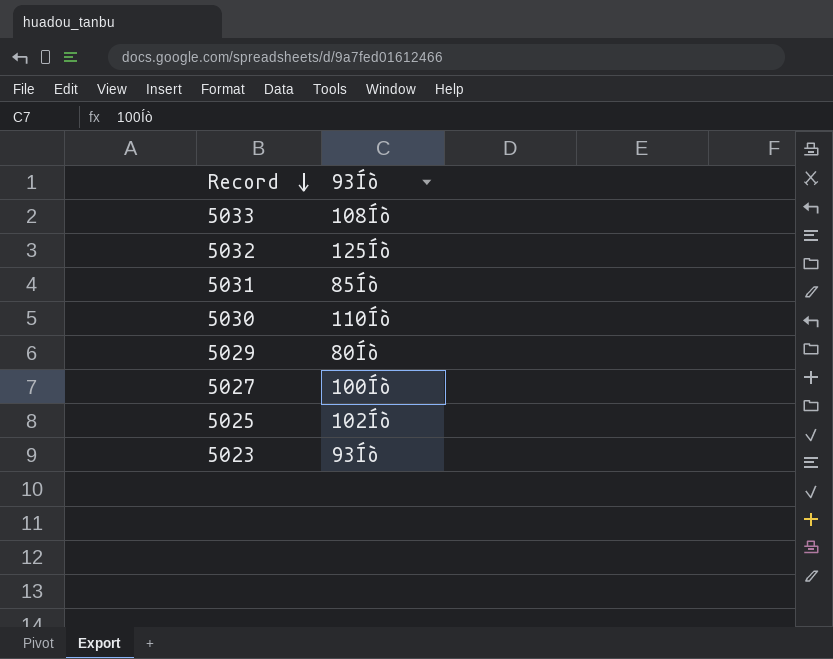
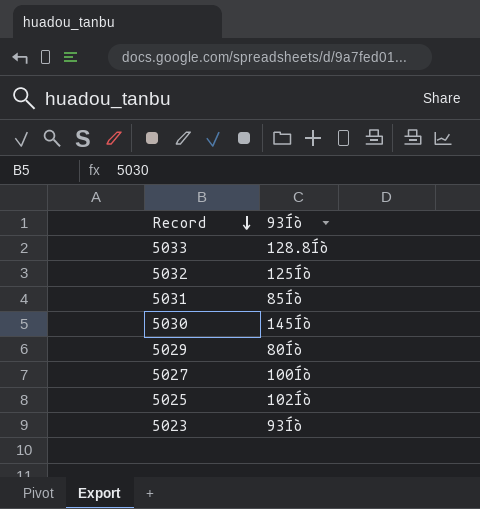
5033 | 93Íò: 108Íò -> 128.8Íò
5030 | 93Íò: 110Íò -> 145Íò

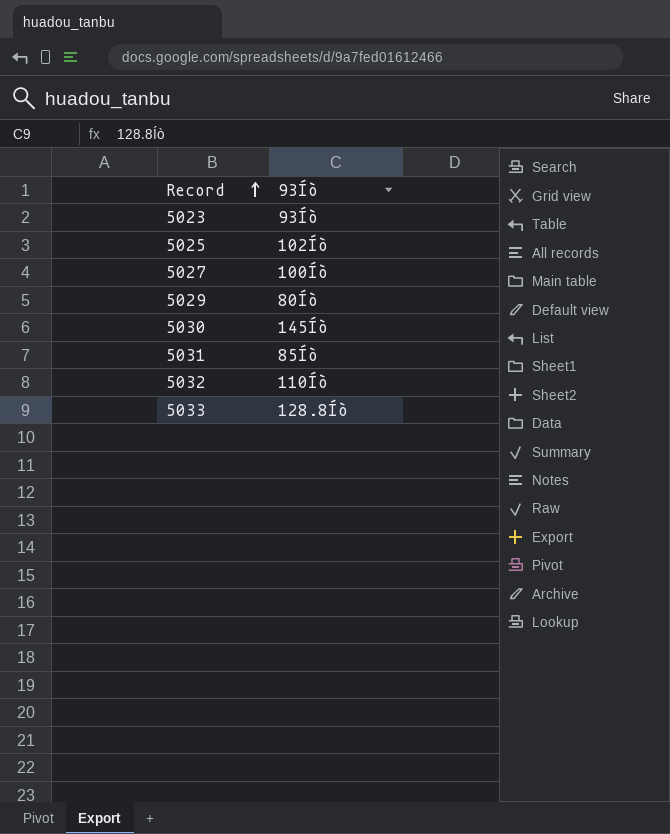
row order: Record descending -> Record ascending
5032 | 93Íò: 125Íò -> 110Íò

